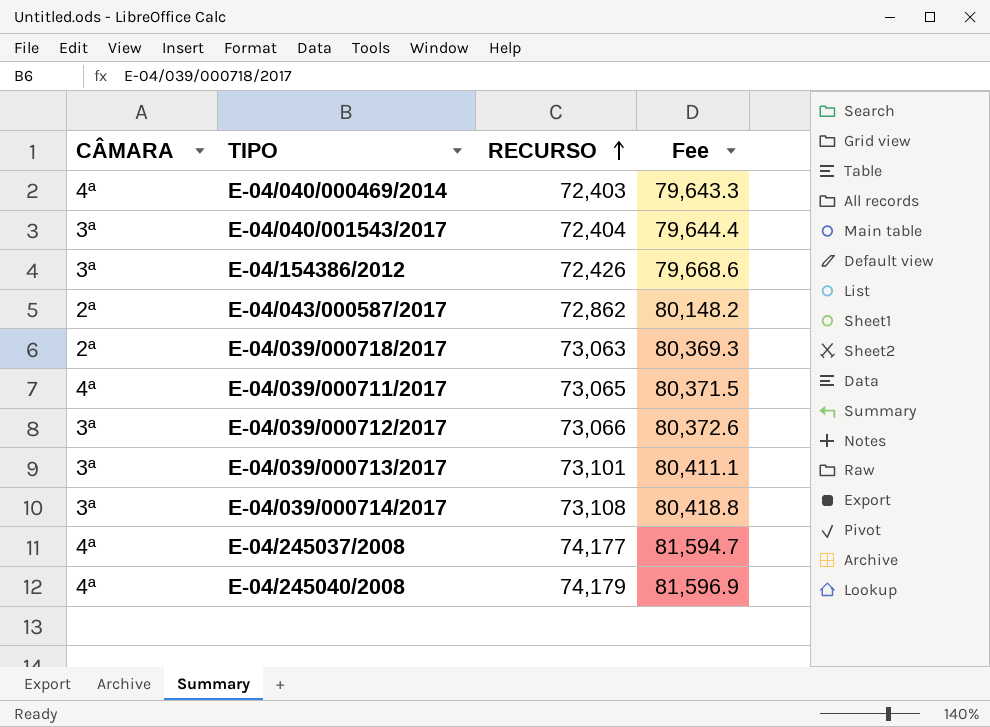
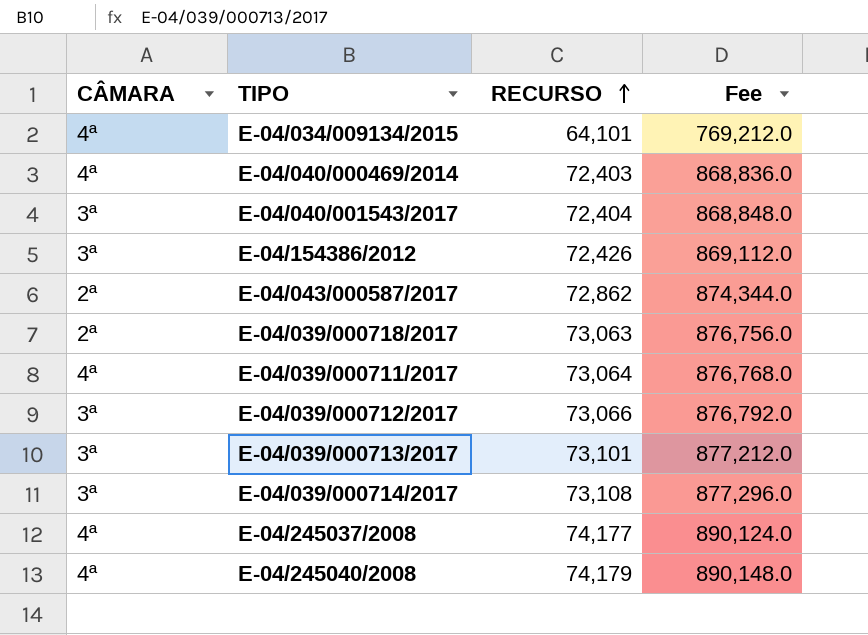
column Fee | formula: [RECURSO] * 1.1 -> [RECURSO] * 12
row E-04/034/009134/2015: none -> 4ª | 64,101 | 769,212.0
E-04/039/000711/2017 | RECURSO: 73,065 -> 73,064

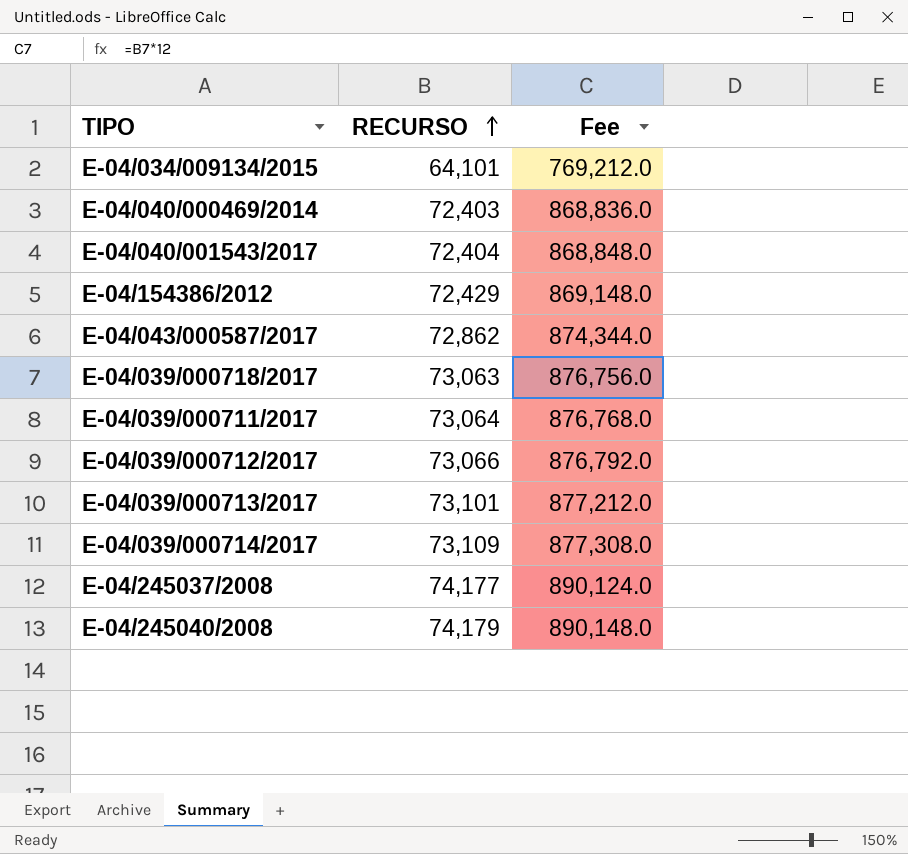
column CÂMARA | position: 1 -> none
E-04/154386/2012 | RECURSO: 72,426 -> 72,429
E-04/154386/2012 | Fee: 869,112.0 -> 869,148.0
E-04/039/000714/2017 | RECURSO: 73,108 -> 73,109
E-04/039/000714/2017 | Fee: 877,296.0 -> 877,308.0

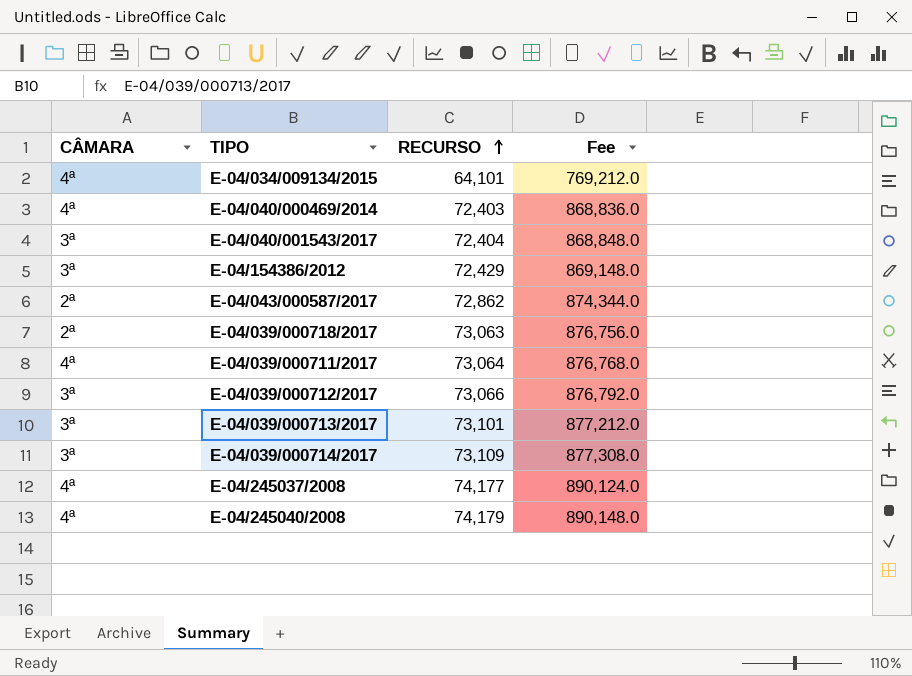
column CÂMARA | position: none -> 1

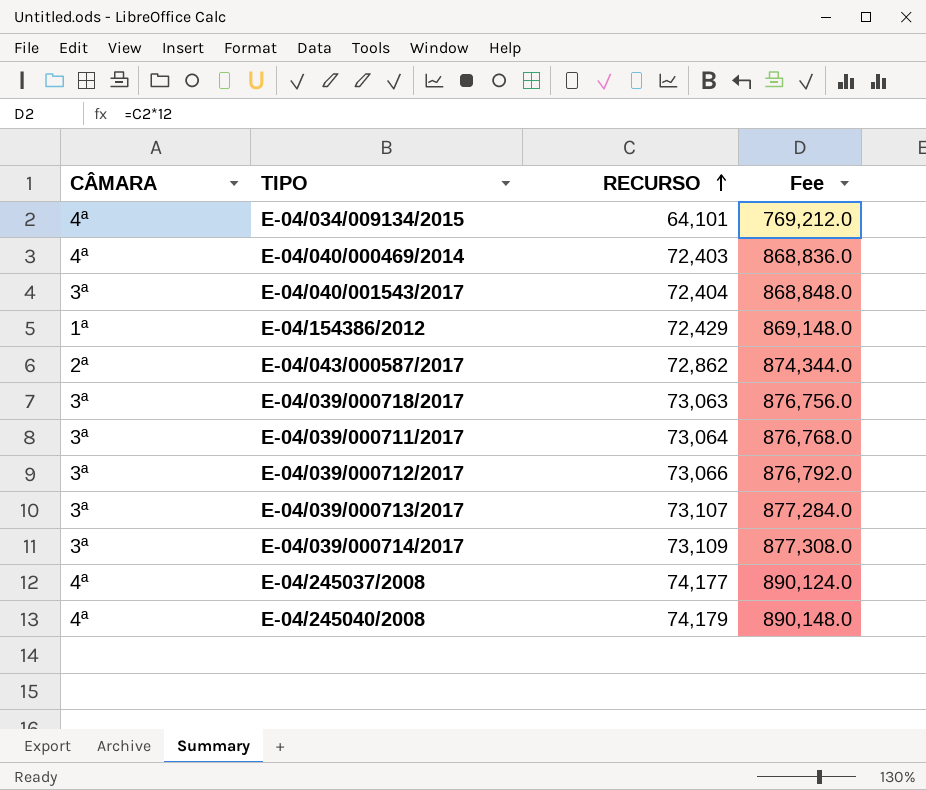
E-04/154386/2012 | CÂMARA: 3ª -> 1ª
E-04/039/000718/2017 | CÂMARA: 2ª -> 3ª
E-04/039/000711/2017 | CÂMARA: 4ª -> 3ª
E-04/039/000713/2017 | RECURSO: 73,101 -> 73,107
E-04/039/000713/2017 | Fee: 877,212.0 -> 877,284.0

